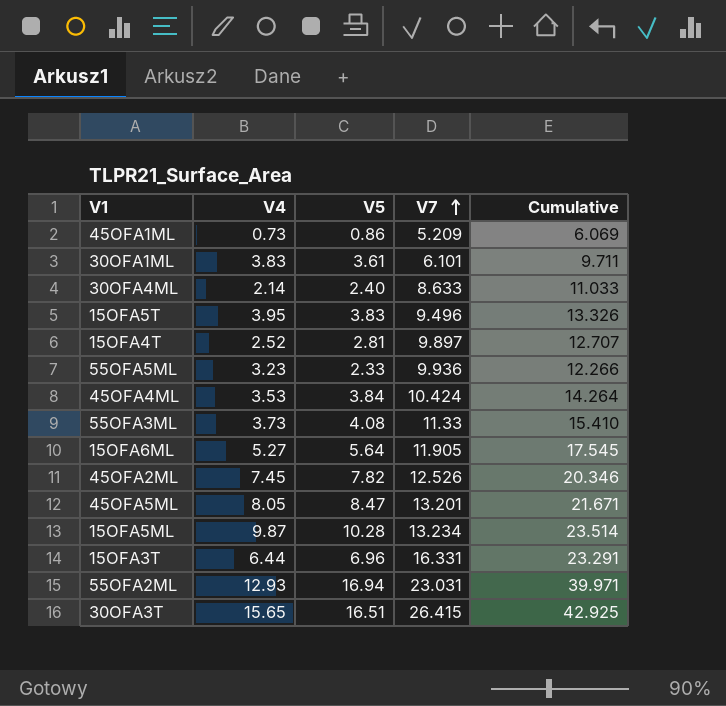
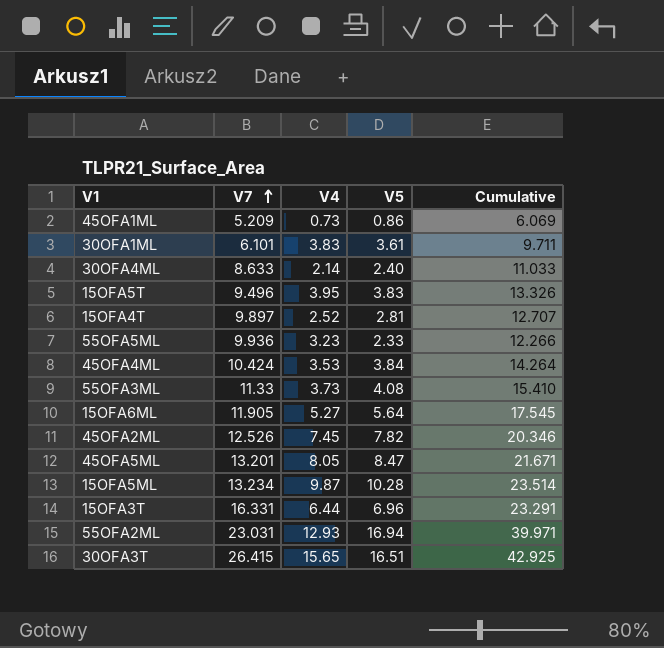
column V7 | position: 4 -> 2

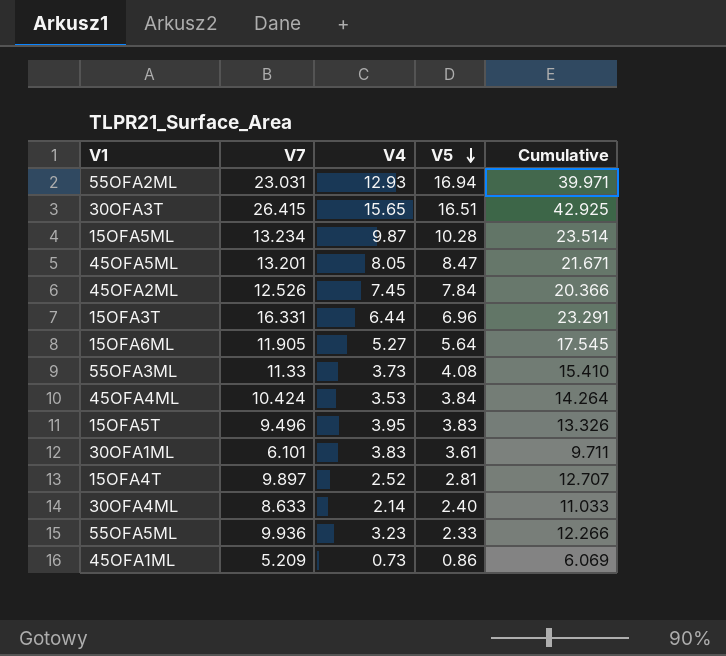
row order: V7 ascending -> V5 descending
45OFA2ML | V5: 7.82 -> 7.84
45OFA2ML | Cumulative: 20.346 -> 20.366

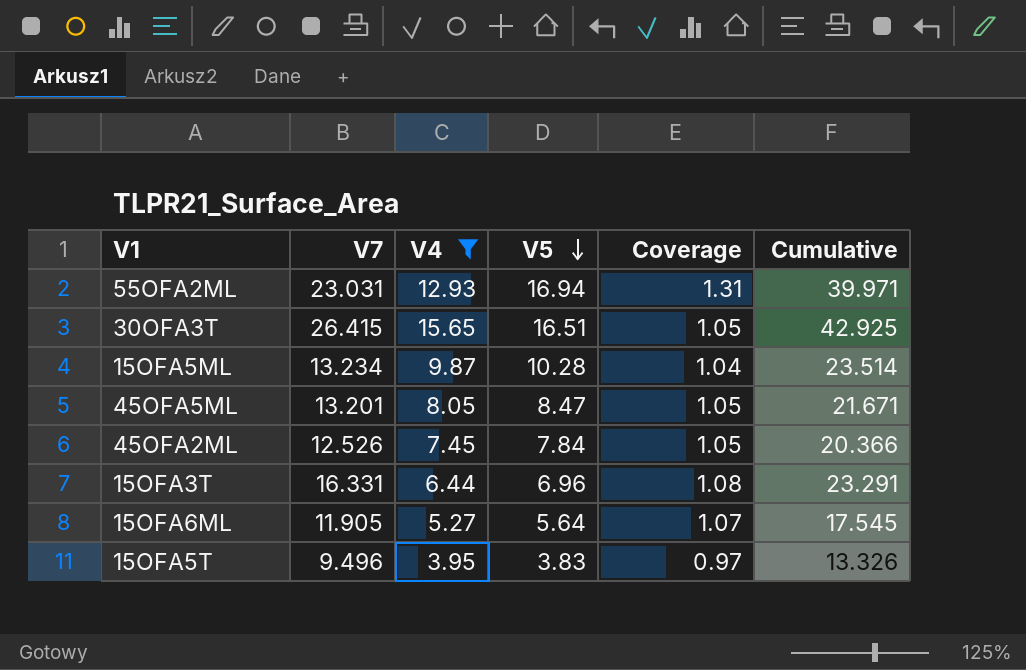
filter: none -> V4 >= 3.95
column Coverage | formula: none -> [V5] / [V4]

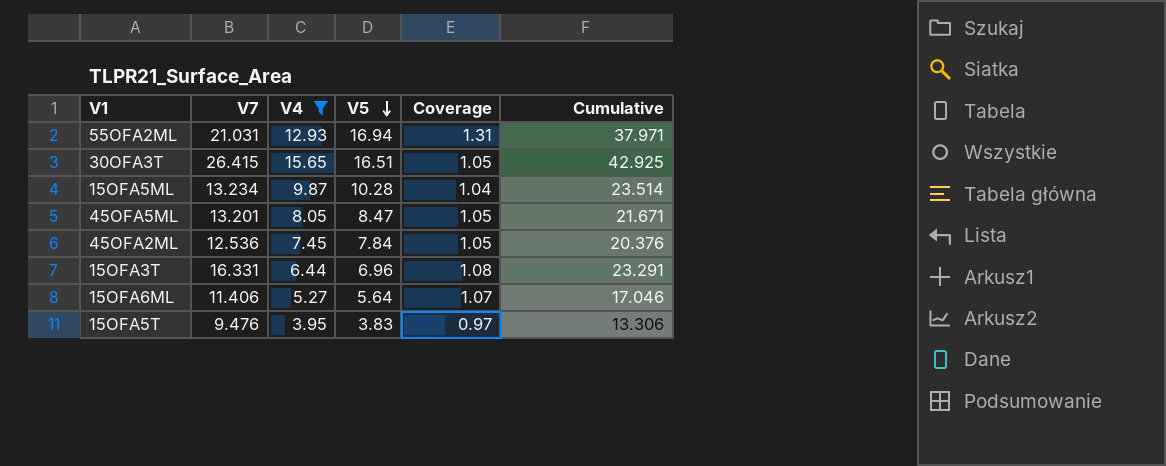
55OFA2ML | V7: 23.031 -> 21.031
55OFA2ML | Cumulative: 39.971 -> 37.971
45OFA2ML | V7: 12.526 -> 12.536
45OFA2ML | Cumulative: 20.366 -> 20.376
15OFA6ML | V7: 11.905 -> 11.406
15OFA6ML | Cumulative: 17.545 -> 17.046
15OFA5T | V7: 9.496 -> 9.476
15OFA5T | Cumulative: 13.326 -> 13.306

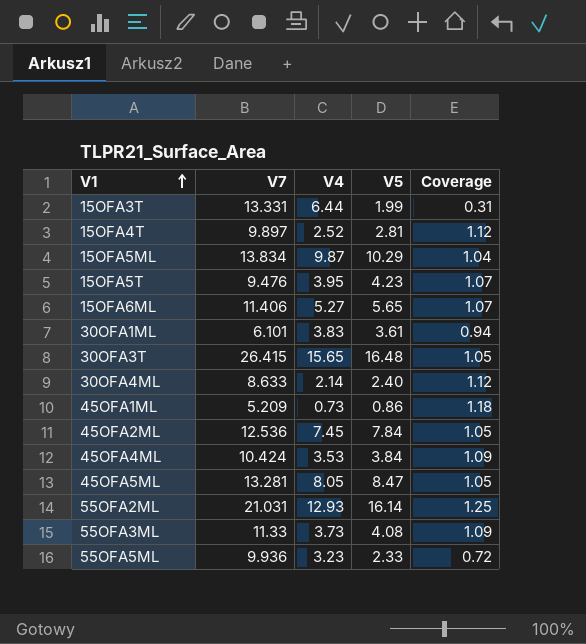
filter: V4 >= 3.95 -> none
row order: V5 descending -> V1 ascending
column Cumulative | formula: [V7] + [V5] -> none
15OFA3T | V7: 16.331 -> 13.331
15OFA3T | V5: 6.96 -> 1.99
15OFA3T | Coverage: 1.08 -> 0.31
15OFA5ML | V7: 13.234 -> 13.834
15OFA5ML | V5: 10.28 -> 10.29
15OFA5T | V5: 3.83 -> 4.23
15OFA5T | Coverage: 0.97 -> 1.07
15OFA6ML | V5: 5.64 -> 5.65
30OFA3T | V5: 16.51 -> 16.48
45OFA5ML | V7: 13.201 -> 13.281
55OFA2ML | V5: 16.94 -> 16.14
55OFA2ML | Coverage: 1.31 -> 1.25

